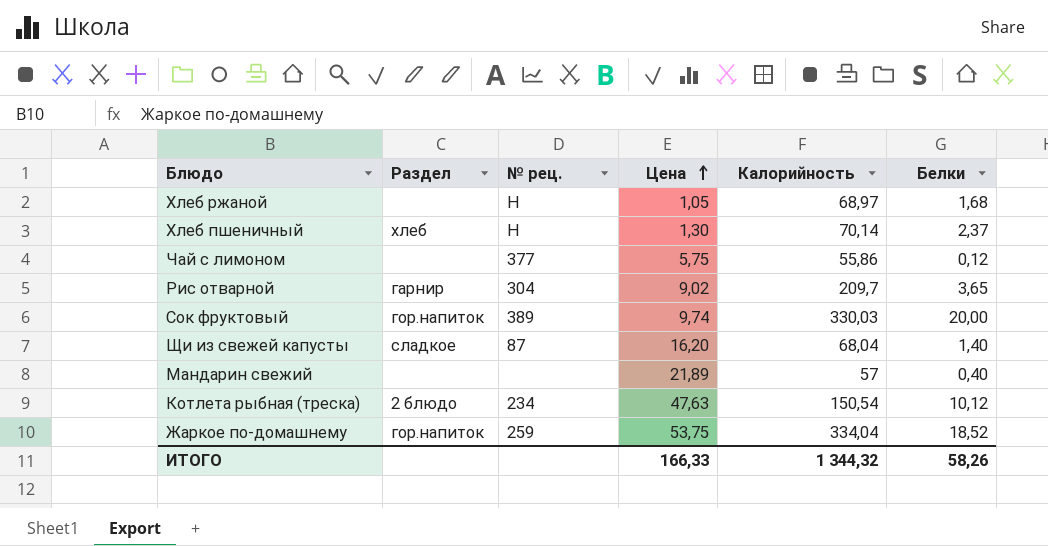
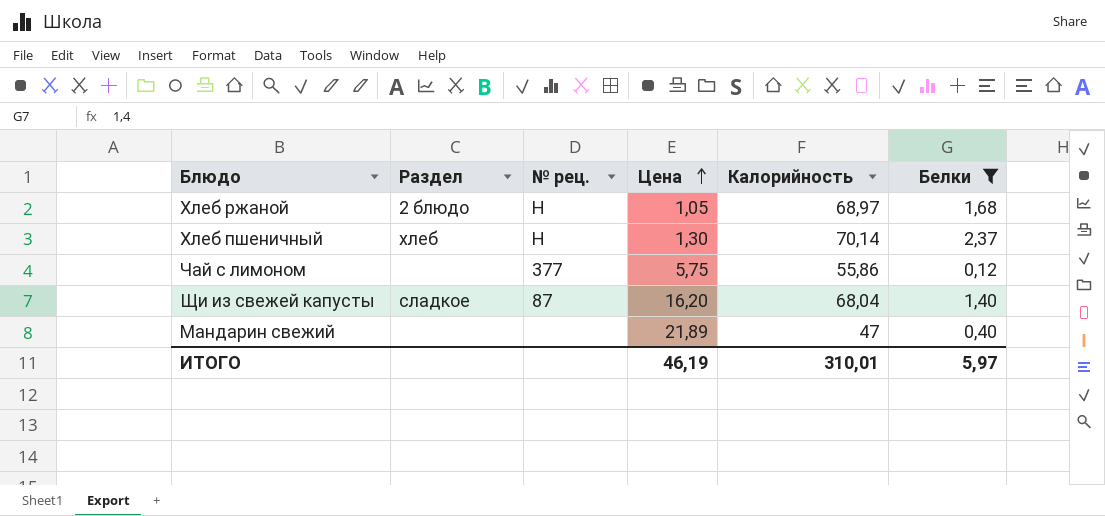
filter: none -> Белки <= 2,37
Хлеб ржаной | Раздел: none -> 2 блюдо
Мандарин свежий | Калорийность: 57 -> 47
ИТОГО | Цена: 166,33 -> 46,19
ИТОГО | Калорийность: 1 344,32 -> 310,01
ИТОГО | Белки: 58,26 -> 5,97

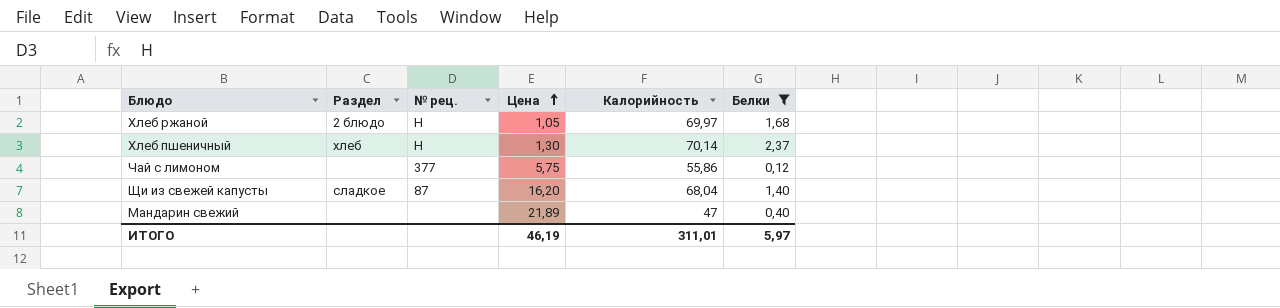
Хлеб ржаной | Калорийность: 68,97 -> 69,97
ИТОГО | Калорийность: 310,01 -> 311,01

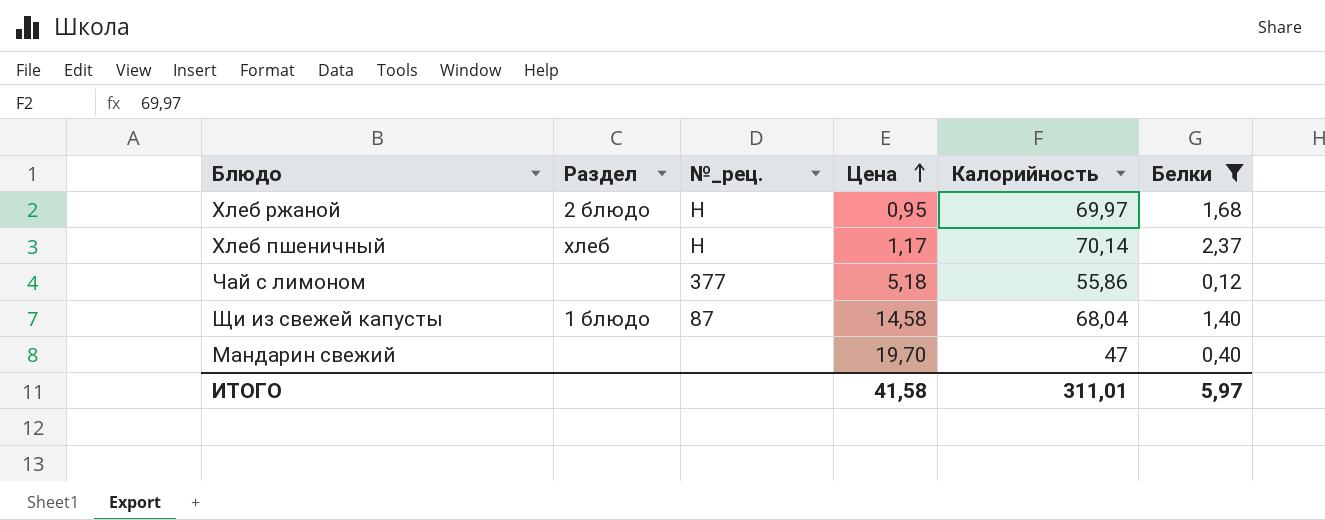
column name: № рец. -> №_рец.
Хлеб ржаной | Цена: 1,05 -> 0,95
Хлеб пшеничный | Цена: 1,30 -> 1,17
Чай с лимоном | Цена: 5,75 -> 5,18
Щи из свежей капусты | Раздел: сладкое -> 1 блюдо
Щи из свежей капусты | Цена: 16,20 -> 14,58
Мандарин свежий | Цена: 21,89 -> 19,70
ИТОГО | Цена: 46,19 -> 41,58

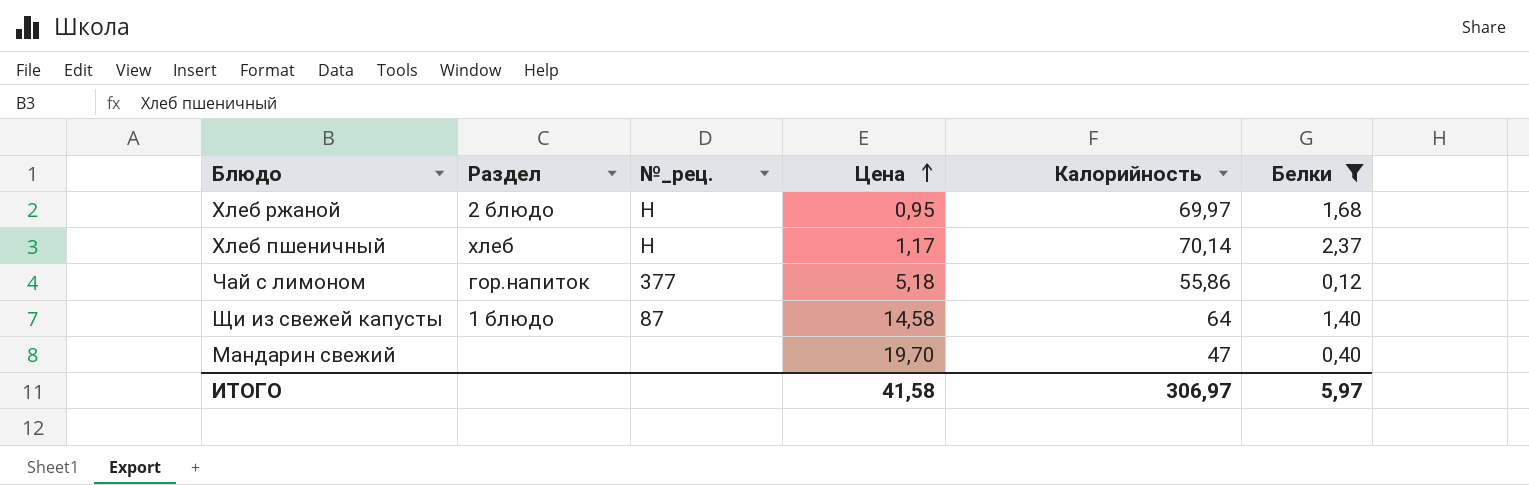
Чай с лимоном | Раздел: none -> гор.напиток
Щи из свежей капусты | Калорийность: 68,04 -> 64
ИТОГО | Калорийность: 311,01 -> 306,97

